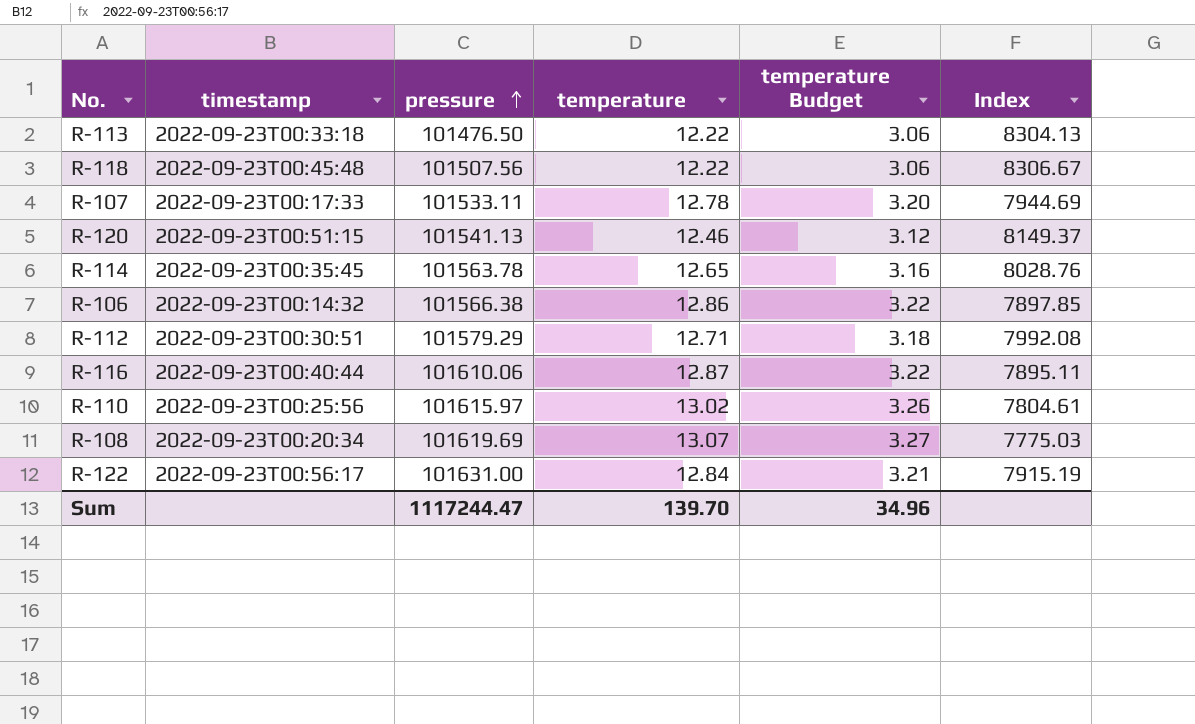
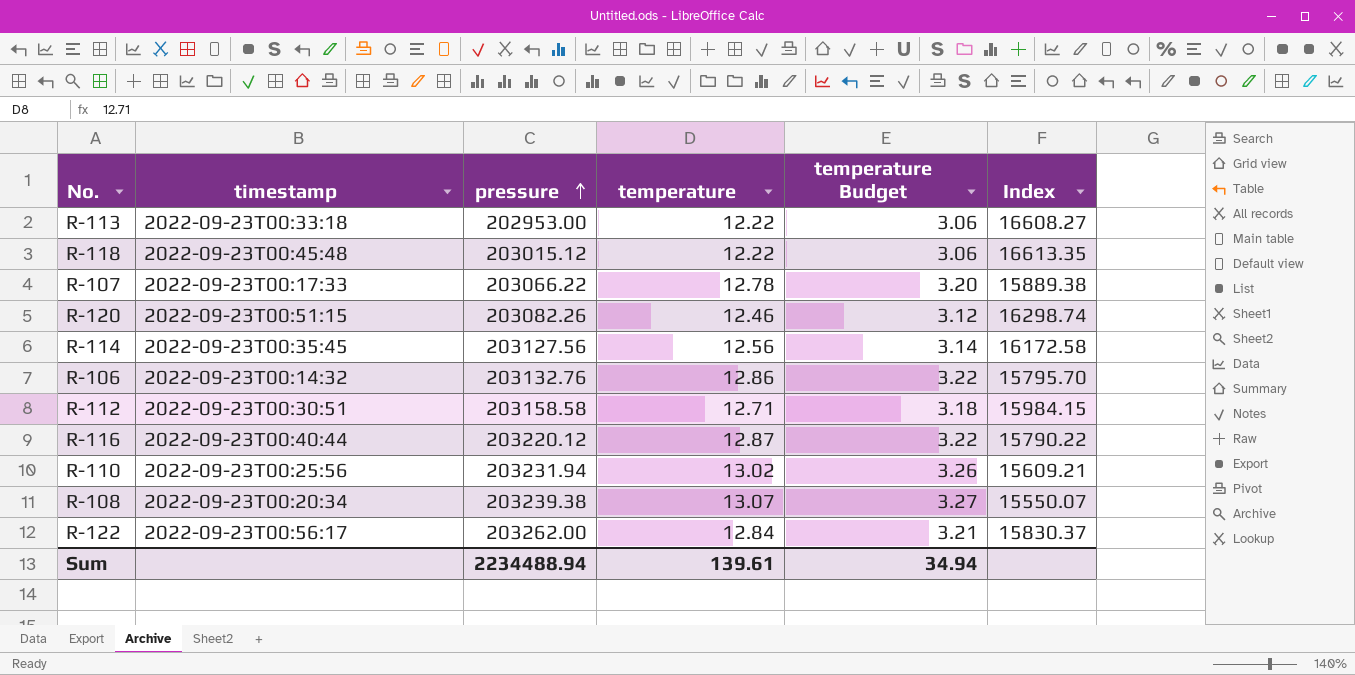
R-113 | pressure: 101476.50 -> 202953.00
R-113 | Index: 8304.13 -> 16608.27
R-118 | pressure: 101507.56 -> 203015.12
R-118 | Index: 8306.67 -> 16613.35
R-107 | pressure: 101533.11 -> 203066.22
R-107 | Index: 7944.69 -> 15889.38
R-120 | pressure: 101541.13 -> 203082.26
R-120 | Index: 8149.37 -> 16298.74
R-114 | pressure: 101563.78 -> 203127.56
R-114 | temperature: 12.65 -> 12.56
R-114 | temperature Budget: 3.16 -> 3.14
R-114 | Index: 8028.76 -> 16172.58
R-106 | pressure: 101566.38 -> 203132.76
R-106 | Index: 7897.85 -> 15795.70
R-112 | pressure: 101579.29 -> 203158.58
R-112 | Index: 7992.08 -> 15984.15
R-116 | pressure: 101610.06 -> 203220.12
R-116 | Index: 7895.11 -> 15790.22
R-110 | pressure: 101615.97 -> 203231.94
R-110 | Index: 7804.61 -> 15609.21
R-108 | pressure: 101619.69 -> 203239.38
R-108 | Index: 7775.03 -> 15550.07
R-122 | pressure: 101631.00 -> 203262.00
R-122 | Index: 7915.19 -> 15830.37
Sum | pressure: 1117244.47 -> 2234488.94
Sum | temperature: 139.70 -> 139.61
Sum | temperature Budget: 34.96 -> 34.94

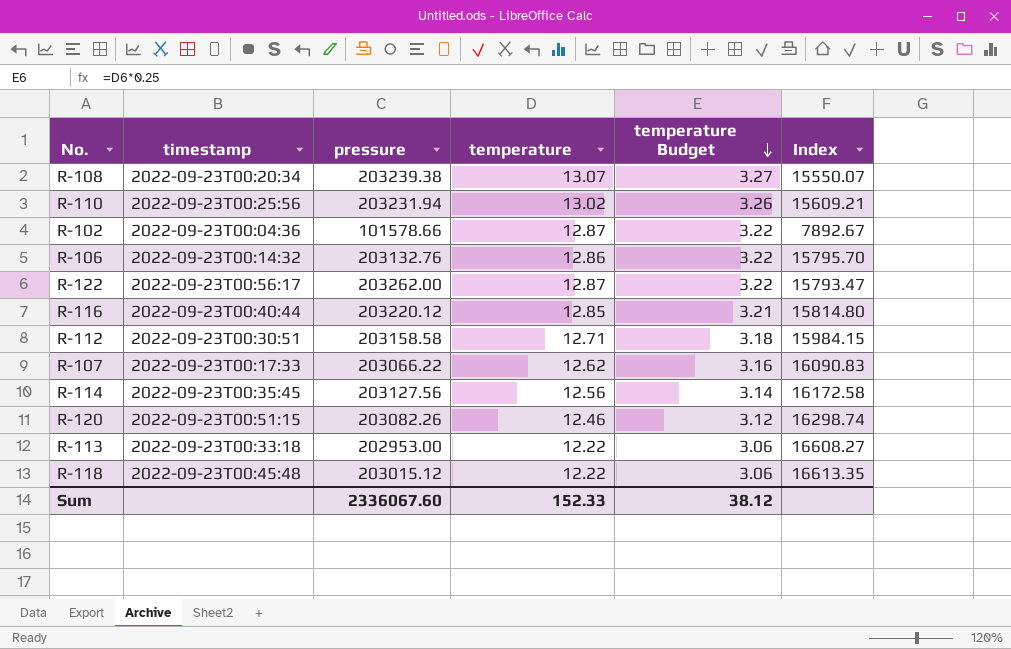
row order: pressure ascending -> temperature Budget descending
row R-102: none -> 2022-09-23T00:04:36 | 101578.66 | 12.87 | 3.22 | 7892.67
R-122 | temperature: 12.84 -> 12.87
R-122 | temperature Budget: 3.21 -> 3.22
R-122 | Index: 15830.37 -> 15793.47
R-116 | temperature: 12.87 -> 12.85
R-116 | temperature Budget: 3.22 -> 3.21
R-116 | Index: 15790.22 -> 15814.80
R-107 | temperature: 12.78 -> 12.62
R-107 | temperature Budget: 3.20 -> 3.16
R-107 | Index: 15889.38 -> 16090.83
Sum | pressure: 2234488.94 -> 2336067.60
Sum | temperature: 139.61 -> 152.33
Sum | temperature Budget: 34.94 -> 38.12

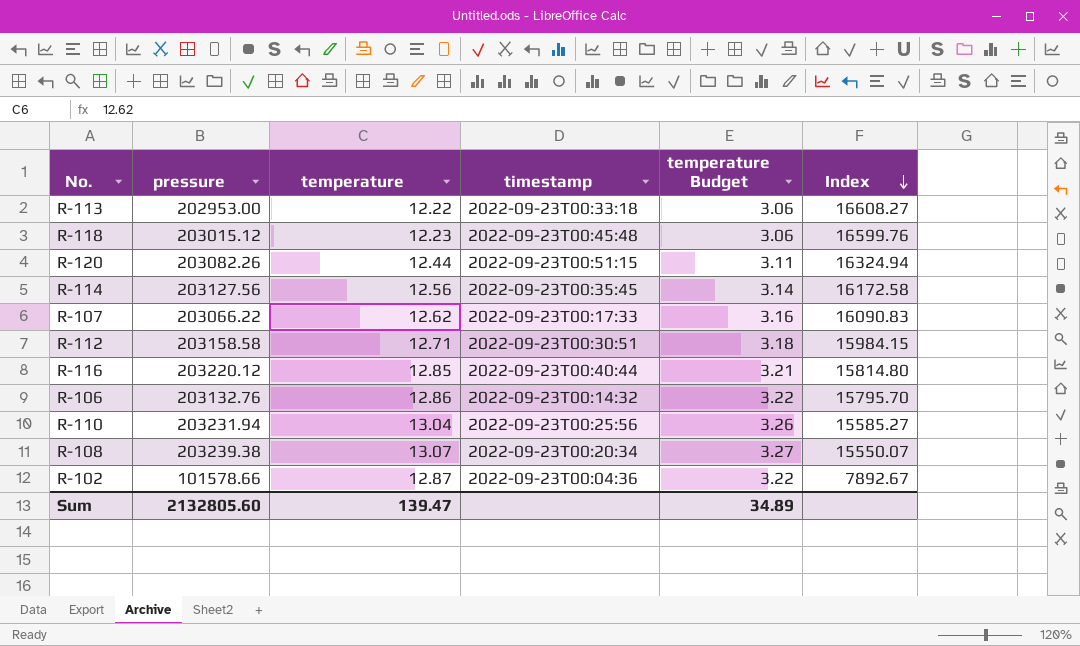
row order: temperature Budget descending -> Index descending
column timestamp | position: 2 -> 4
row R-122: 2022-09-23T00:56:17 | 203262.00 | 12.87 | 3.22 | 15793.47 -> none
R-118 | temperature: 12.22 -> 12.23
R-118 | Index: 16613.35 -> 16599.76
R-120 | temperature: 12.46 -> 12.44
R-120 | temperature Budget: 3.12 -> 3.11
R-120 | Index: 16298.74 -> 16324.94
R-110 | temperature: 13.02 -> 13.04
R-110 | Index: 15609.21 -> 15585.27
Sum | pressure: 2336067.60 -> 2132805.60
Sum | temperature: 152.33 -> 139.47
Sum | temperature Budget: 38.12 -> 34.89

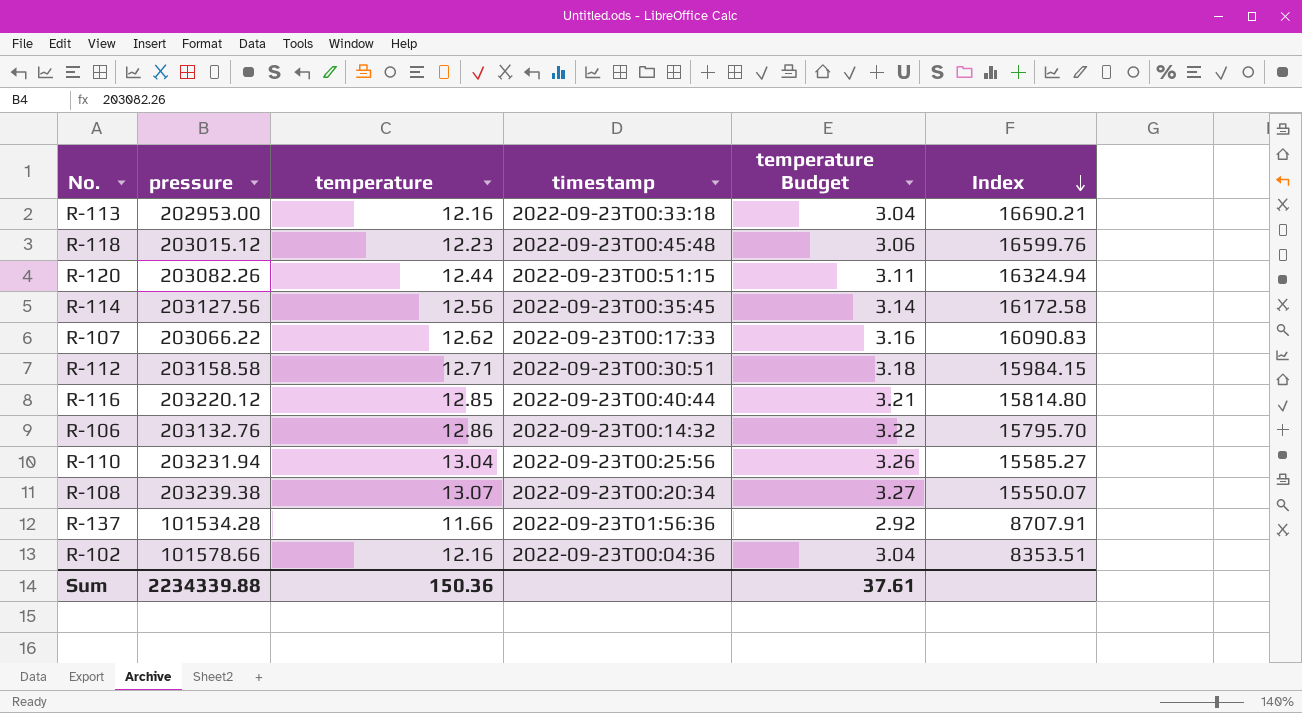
R-113 | temperature: 12.22 -> 12.16
R-113 | temperature Budget: 3.06 -> 3.04
R-113 | Index: 16608.27 -> 16690.21
row R-137: none -> 101534.28 | 11.66 | 2022-09-23T01:56:36 | 2.92 | 8707.91
R-102 | temperature: 12.87 -> 12.16
R-102 | temperature Budget: 3.22 -> 3.04
R-102 | Index: 7892.67 -> 8353.51
Sum | pressure: 2132805.60 -> 2234339.88
Sum | temperature: 139.47 -> 150.36
Sum | temperature Budget: 34.89 -> 37.61

